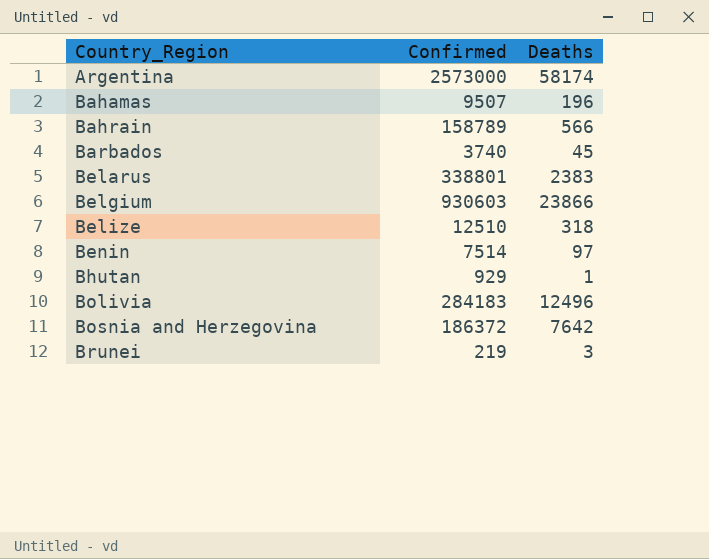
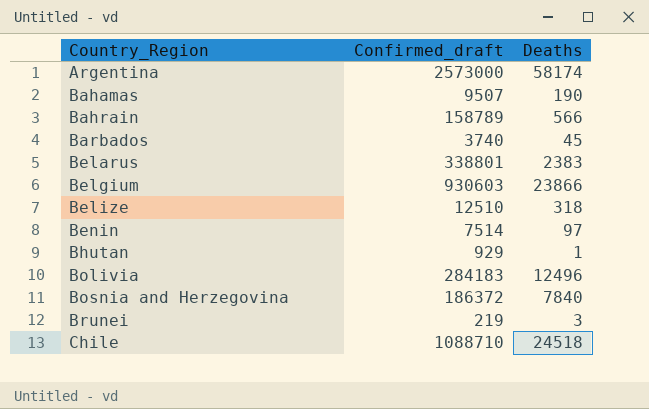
column name: Confirmed -> Confirmed_draft
Bahamas | Deaths: 196 -> 190
Bosnia and Herzegovina | Deaths: 7642 -> 7840
row Chile: none -> 1088710 | 24518

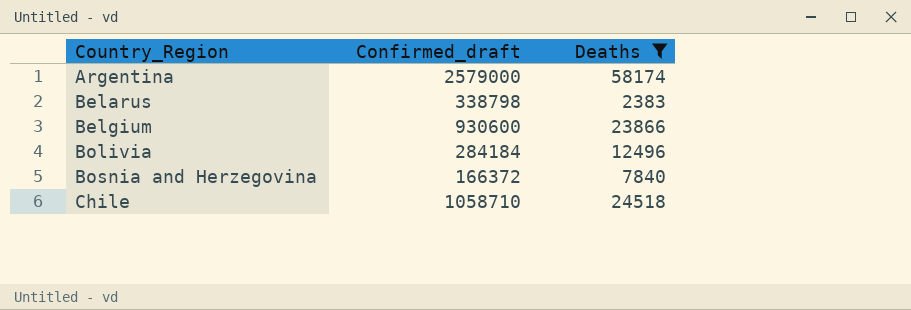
filter: none -> Deaths >= 2383
Argentina | Confirmed_draft: 2573000 -> 2579000
Belarus | Confirmed_draft: 338801 -> 338798
Belgium | Confirmed_draft: 930603 -> 930600
Bolivia | Confirmed_draft: 284183 -> 284184
Bosnia and Herzegovina | Confirmed_draft: 186372 -> 166372
Chile | Confirmed_draft: 1088710 -> 1058710

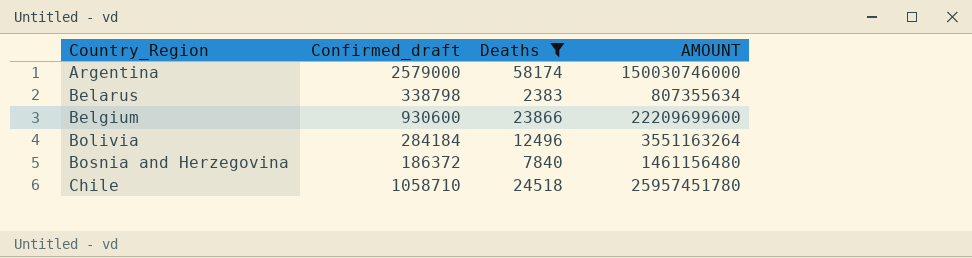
column AMOUNT | formula: none -> [Confirmed_draft] * [Deaths]
Bosnia and Herzegovina | Confirmed_draft: 166372 -> 186372

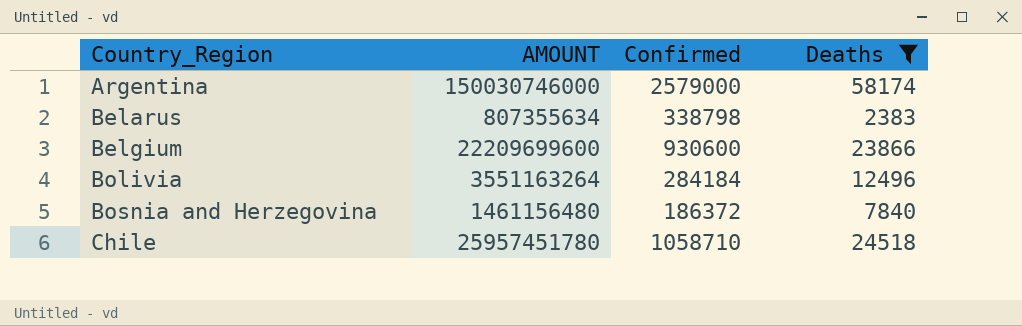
column AMOUNT | position: 4 -> 2
column name: Confirmed_draft -> Confirmed

